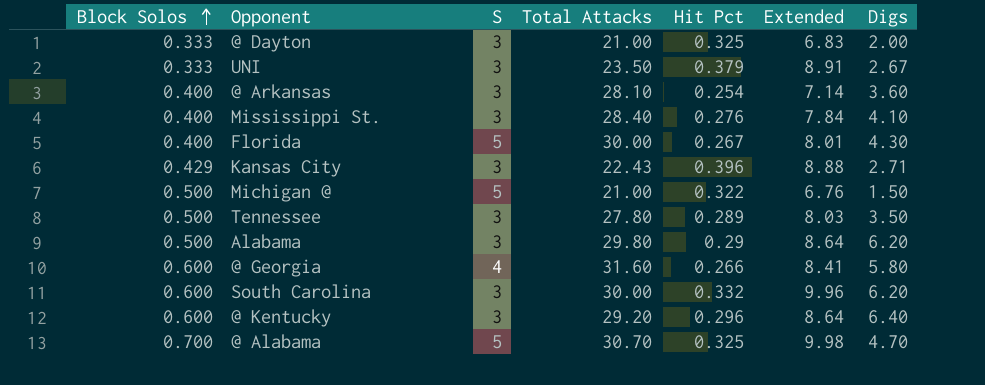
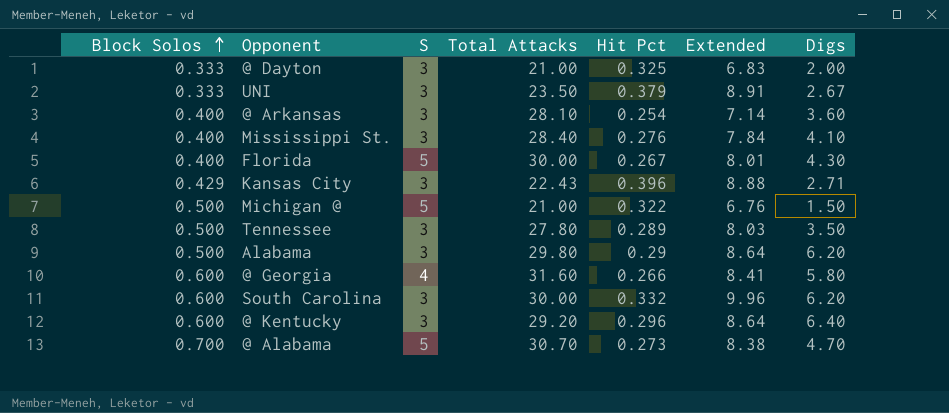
@ Alabama | Hit Pct: 0.325 -> 0.273
@ Alabama | Extended: 9.98 -> 8.38

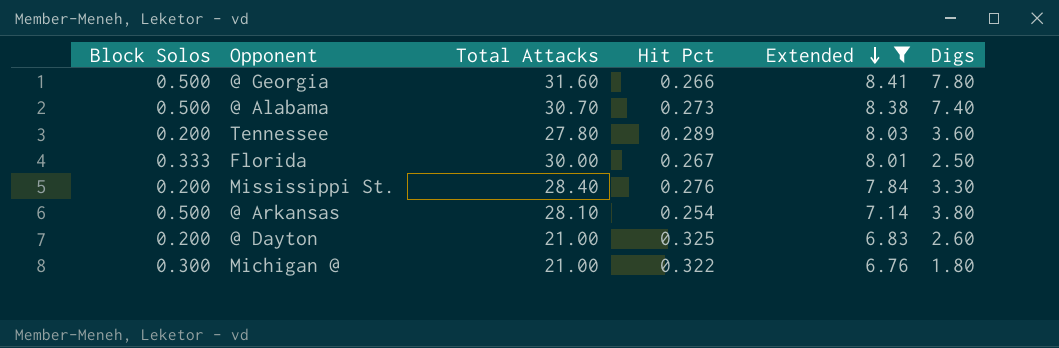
filter: none -> Extended <= 8.41
row order: Block Solos ascending -> Extended descending
column S | position: 3 -> none
@ Georgia | Block Solos: 0.600 -> 0.500
@ Georgia | Digs: 5.80 -> 7.80
@ Alabama | Block Solos: 0.700 -> 0.500
@ Alabama | Digs: 4.70 -> 7.40
Tennessee | Block Solos: 0.500 -> 0.200
Tennessee | Digs: 3.50 -> 3.60
Florida | Block Solos: 0.400 -> 0.333
Florida | Digs: 4.30 -> 2.50
Mississippi St. | Block Solos: 0.400 -> 0.200
Mississippi St. | Digs: 4.10 -> 3.30
@ Arkansas | Block Solos: 0.400 -> 0.500
@ Arkansas | Digs: 3.60 -> 3.80
@ Dayton | Block Solos: 0.333 -> 0.200
@ Dayton | Digs: 2.00 -> 2.60
Michigan @ | Block Solos: 0.500 -> 0.300
Michigan @ | Digs: 1.50 -> 1.80

